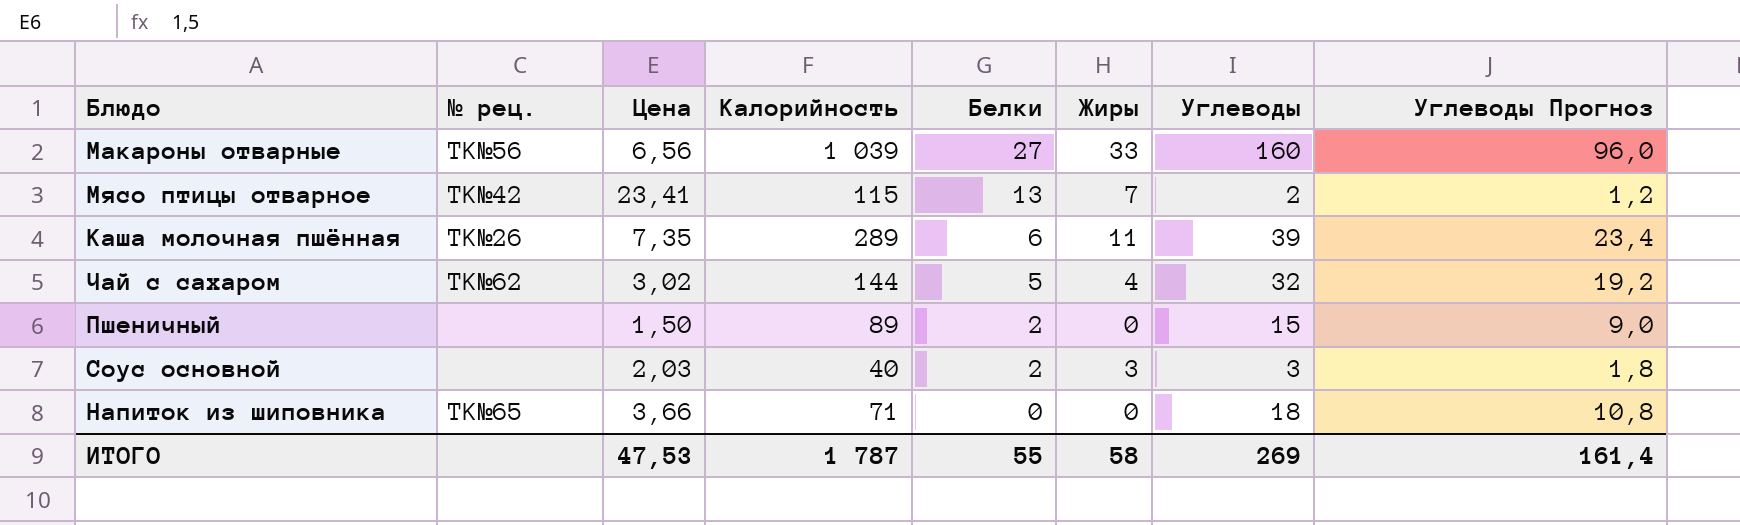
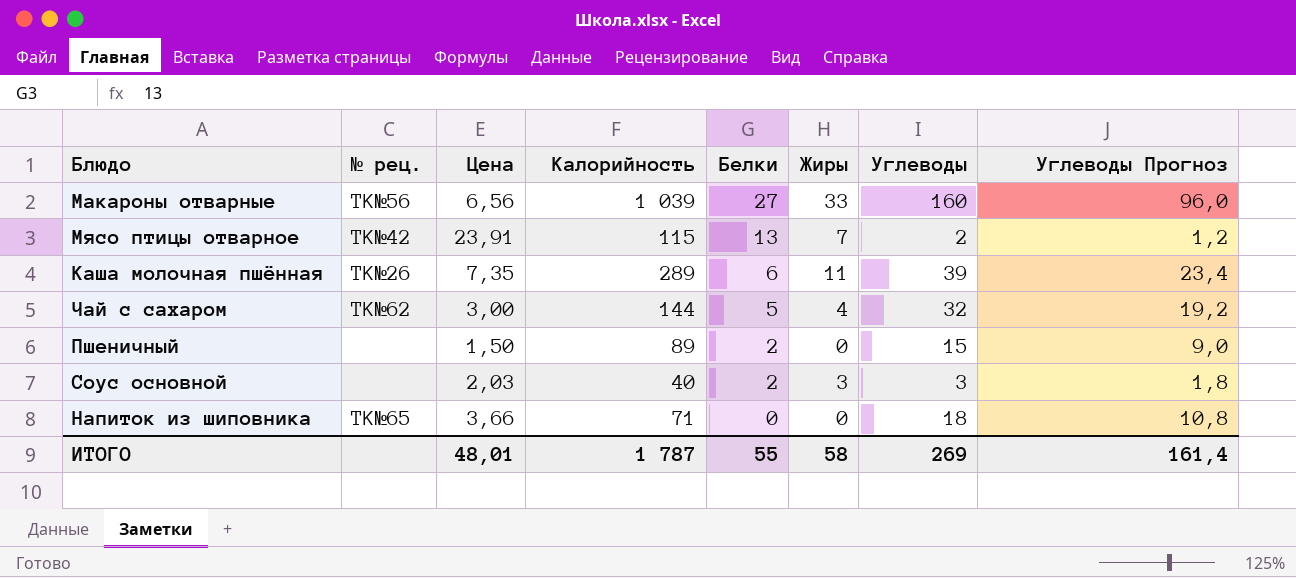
Мясо птицы отварное | Цена: 23,41 -> 23,91
Чай с сахаром | Цена: 3,02 -> 3,00
ИТОГО | Цена: 47,53 -> 48,01

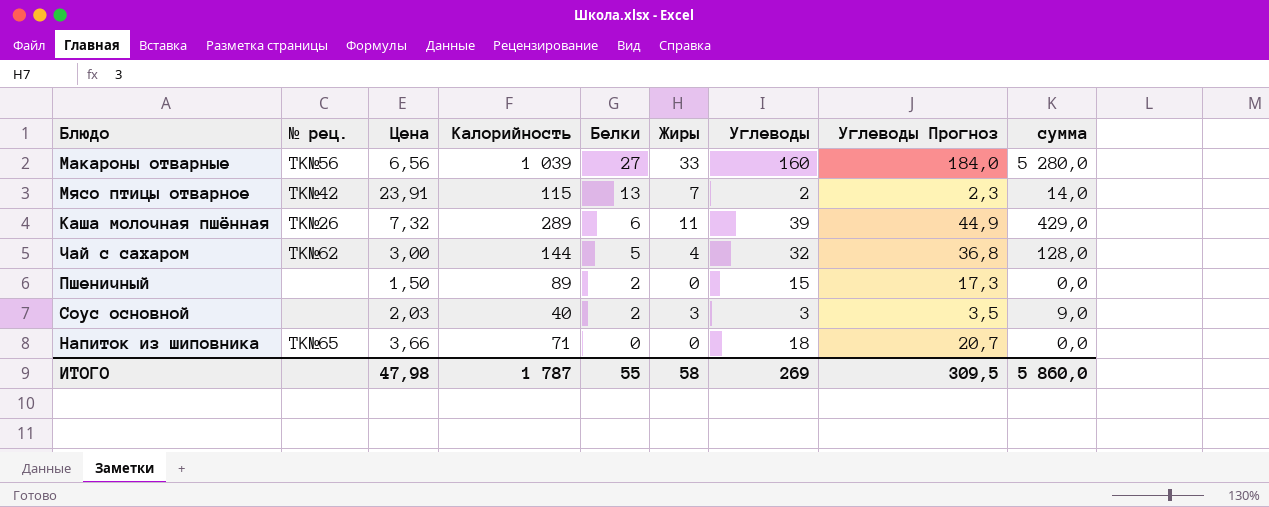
column Углеводы Прогноз | formula: [Углеводы] * 0,6 -> [Углеводы] * 1,15
column сумма | formula: none -> [Жиры] * [Углеводы]
Каша молочная пшённая | Цена: 7,35 -> 7,32
ИТОГО | Цена: 48,01 -> 47,98
ИТОГО | Углеводы Прогноз: 161,4 -> 309,5

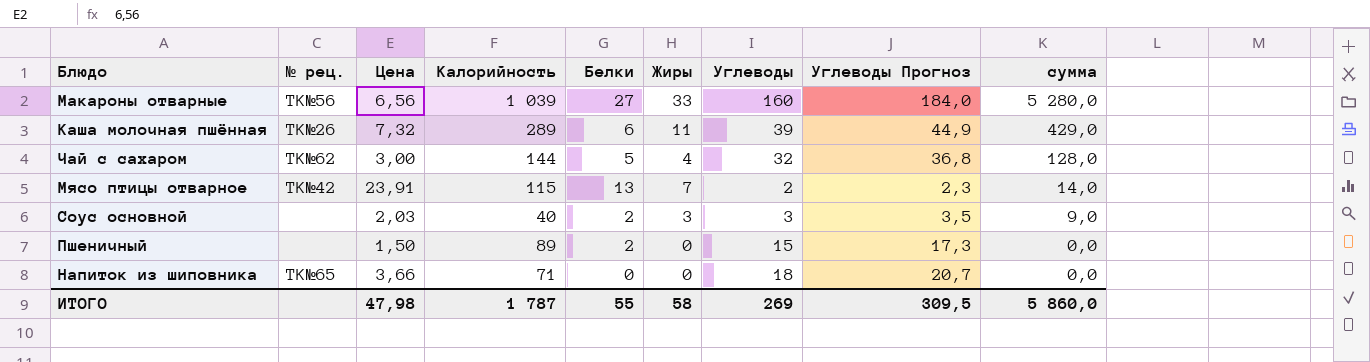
row order: Белки descending -> сумма descending

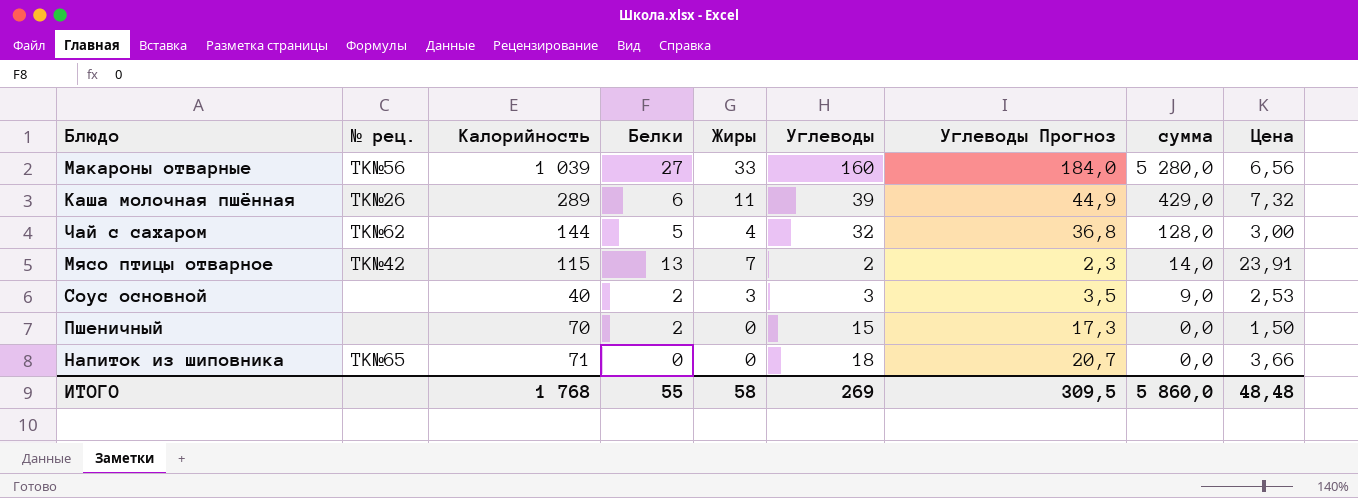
column Цена | position: 3 -> 9
Соус основной | Цена: 2,03 -> 2,53
Пшеничный | Калорийность: 89 -> 70
ИТОГО | Калорийность: 1 787 -> 1 768
ИТОГО | Цена: 47,98 -> 48,48

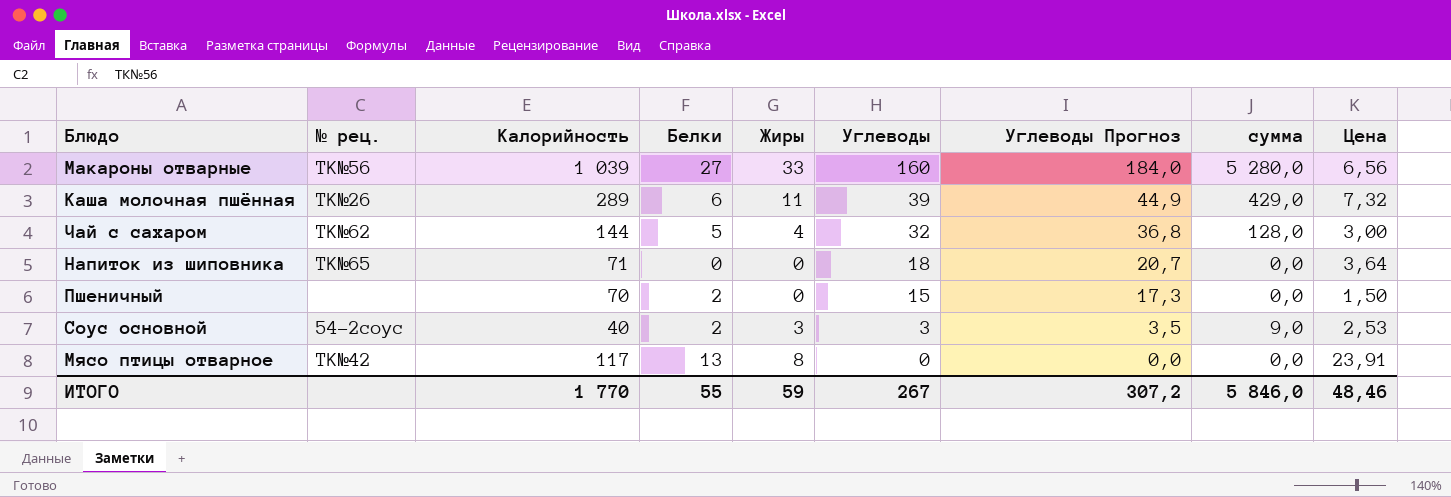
row order: сумма descending -> Углеводы descending
Напиток из шиповника | Цена: 3,66 -> 3,64
Соус основной | № рец.: none -> 54-2соус
Мясо птицы отварное | Калорийность: 115 -> 117
Мясо птицы отварное | Жиры: 7 -> 8
Мясо птицы отварное | Углеводы: 2 -> 0
Мясо птицы отварное | Углеводы Прогноз: 2,3 -> 0,0
Мясо птицы отварное | сумма: 14,0 -> 0,0
ИТОГО | Калорийность: 1 768 -> 1 770
ИТОГО | Жиры: 58 -> 59
ИТОГО | Углеводы: 269 -> 267
ИТОГО | Углеводы Прогноз: 309,5 -> 307,2
ИТОГО | сумма: 5 860,0 -> 5 846,0
ИТОГО | Цена: 48,48 -> 48,46

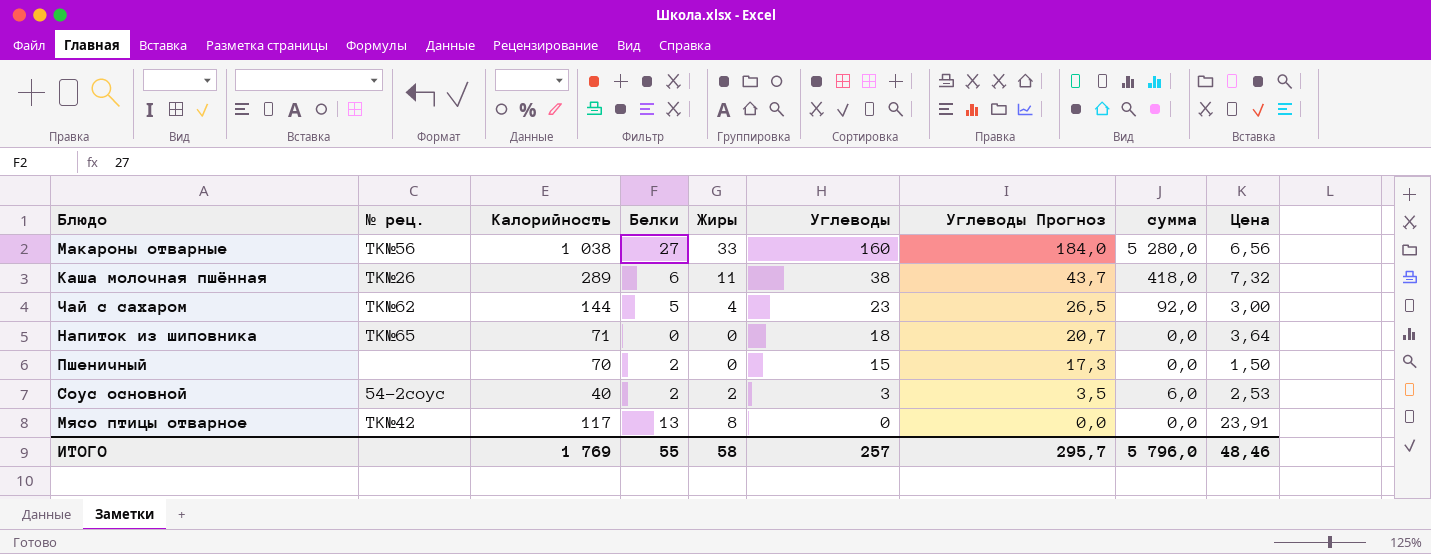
Макароны отварные | Калорийность: 1 039 -> 1 038
Каша молочная пшённая | Углеводы: 39 -> 38
Каша молочная пшённая | Углеводы Прогноз: 44,9 -> 43,7
Каша молочная пшённая | сумма: 429,0 -> 418,0
Чай с сахаром | Углеводы: 32 -> 23
Чай с сахаром | Углеводы Прогноз: 36,8 -> 26,5
Чай с сахаром | сумма: 128,0 -> 92,0
Соус основной | Жиры: 3 -> 2
Соус основной | сумма: 9,0 -> 6,0
ИТОГО | Калорийность: 1 770 -> 1 769
ИТОГО | Жиры: 59 -> 58
ИТОГО | Углеводы: 267 -> 257
ИТОГО | Углеводы Прогноз: 307,2 -> 295,7
ИТОГО | сумма: 5 846,0 -> 5 796,0

